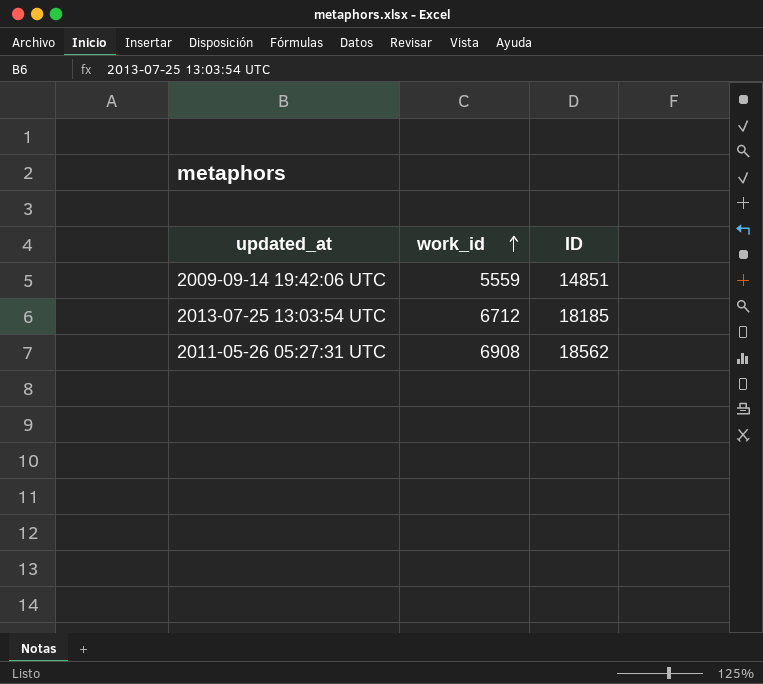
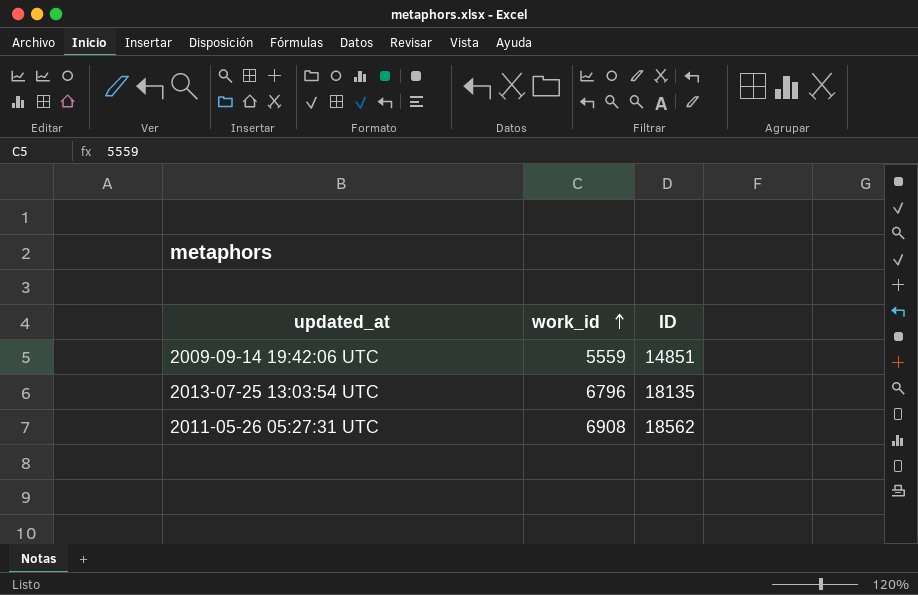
2013-07-25 13:03:54 UTC | work_id: 6712 -> 6796
2013-07-25 13:03:54 UTC | ID: 18185 -> 18135

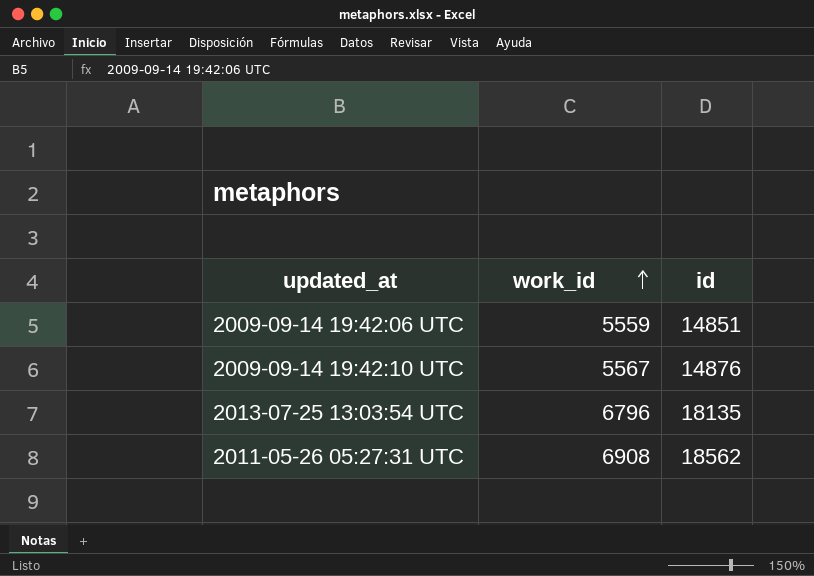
column name: ID -> id
row 2009-09-14 19:42:10 UTC: none -> 5567 | 14876

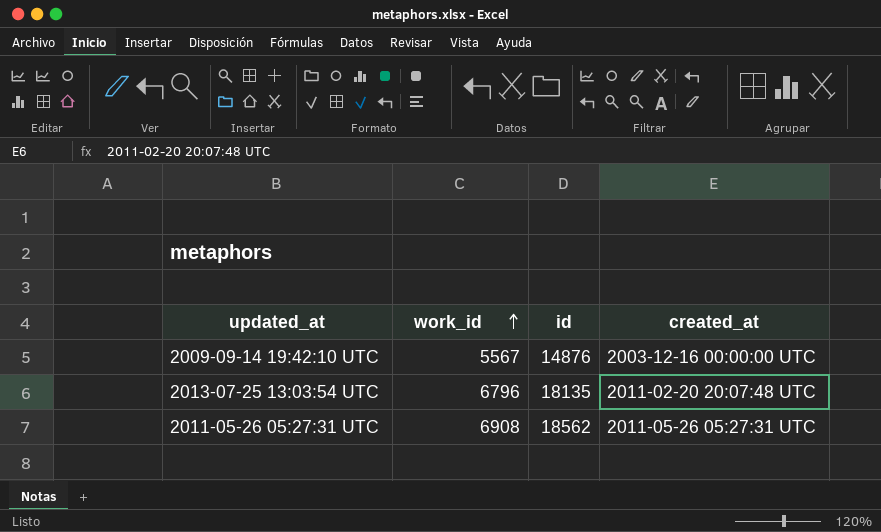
column created_at | position: none -> 4
row 2009-09-14 19:42:06 UTC: 5559 | 14851 -> none

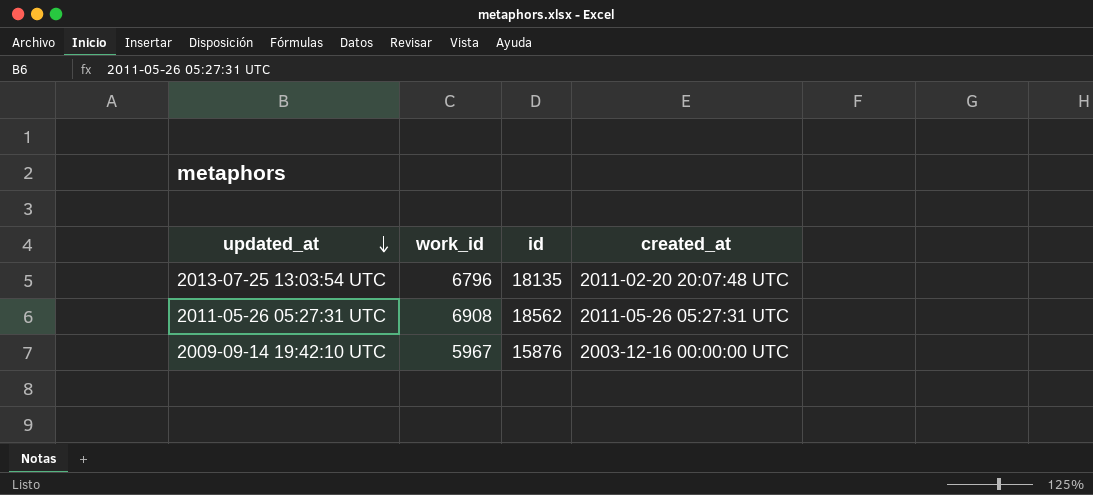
row order: work_id ascending -> updated_at descending
2009-09-14 19:42:10 UTC | work_id: 5567 -> 5967
2009-09-14 19:42:10 UTC | id: 14876 -> 15876

